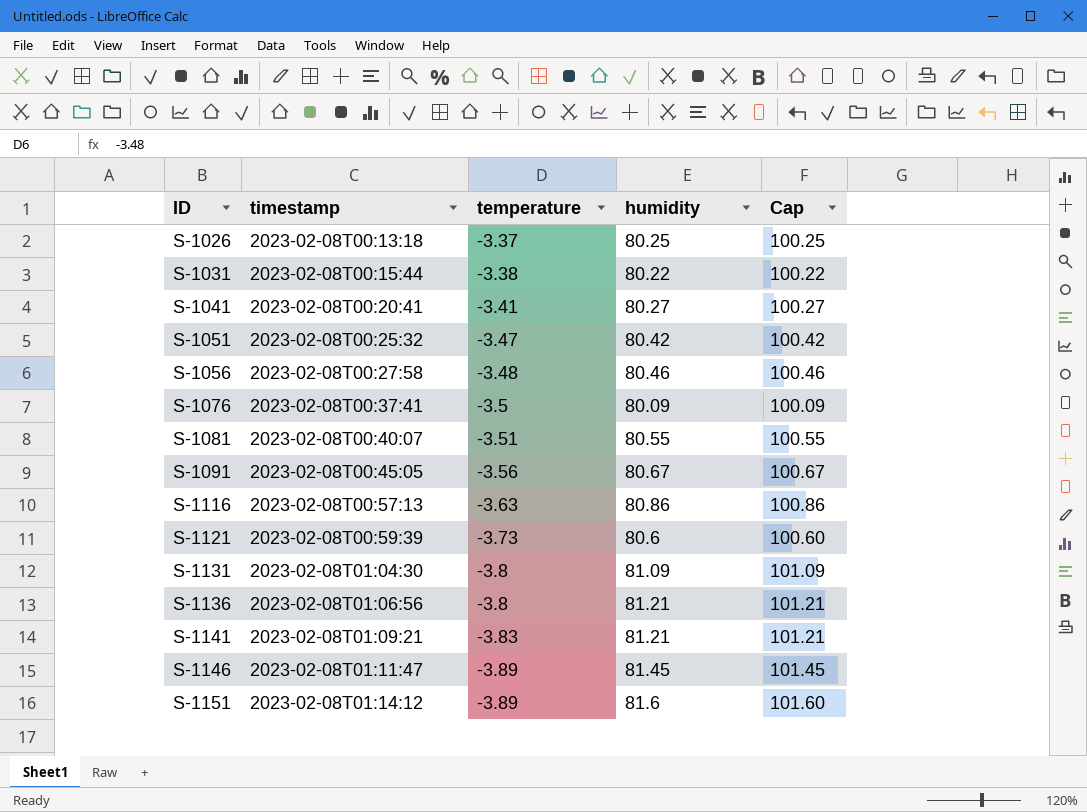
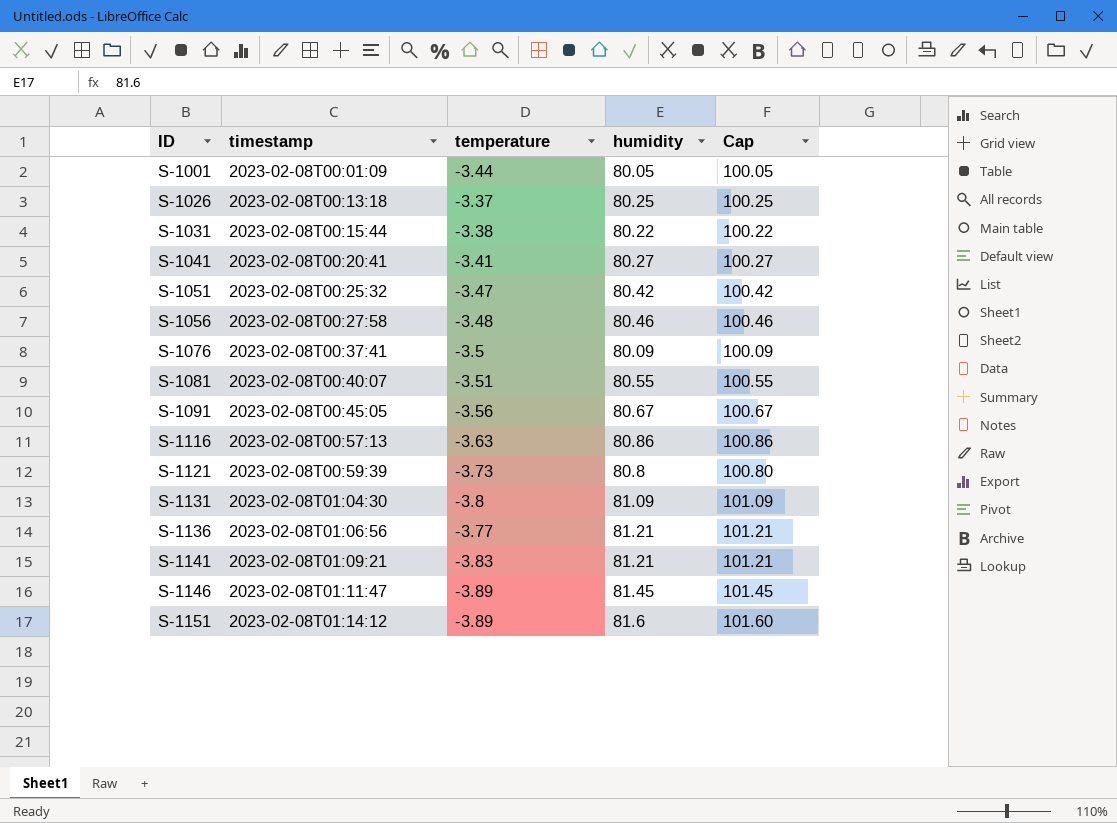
row S-1001: none -> 2023-02-08T00:01:09 | -3.44 | 80.05 | 100.05
S-1121 | humidity: 80.6 -> 80.8
S-1121 | Cap: 100.60 -> 100.80
S-1136 | temperature: -3.8 -> -3.77

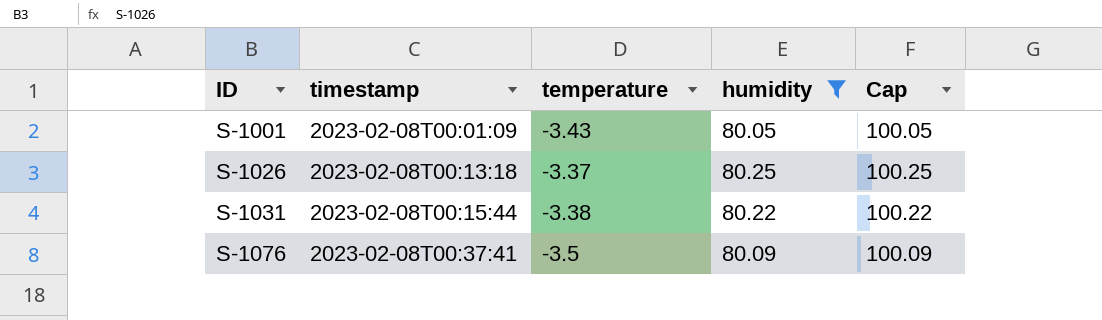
filter: none -> humidity <= 80.25
S-1001 | temperature: -3.44 -> -3.43

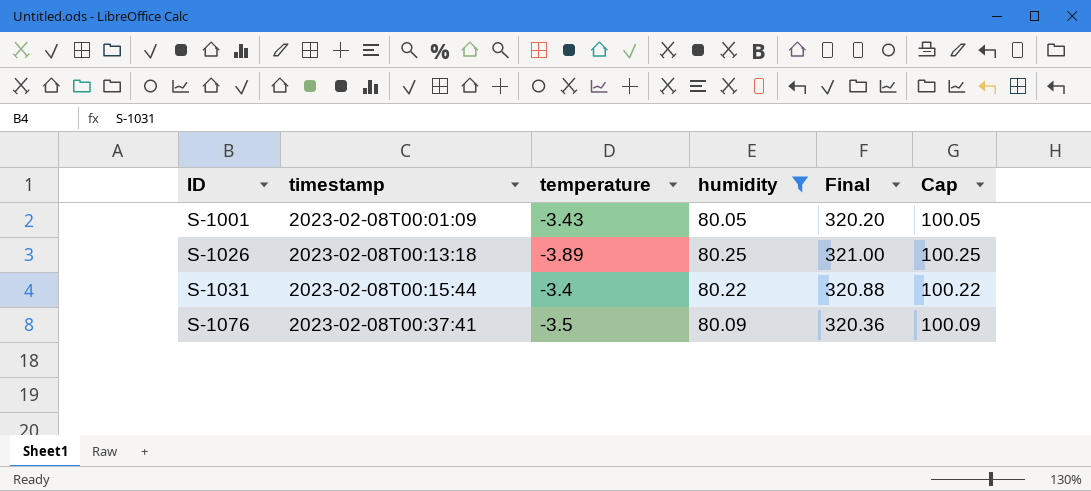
column Final | formula: none -> [humidity] * 4
S-1026 | temperature: -3.37 -> -3.89
S-1031 | temperature: -3.38 -> -3.4

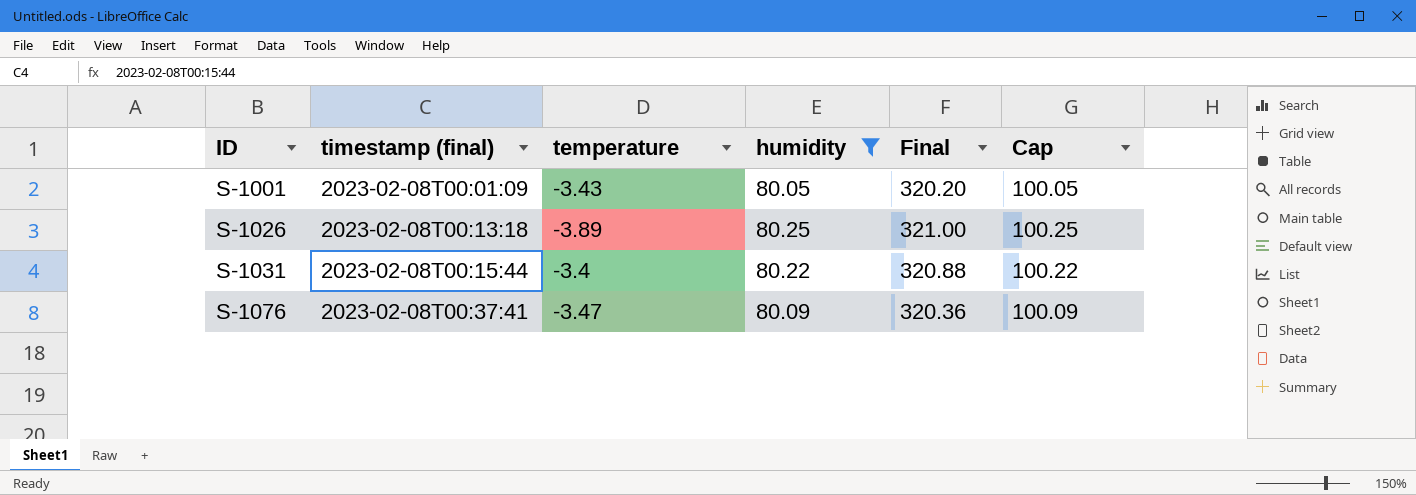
column name: timestamp -> timestamp (final)
S-1076 | temperature: -3.5 -> -3.47

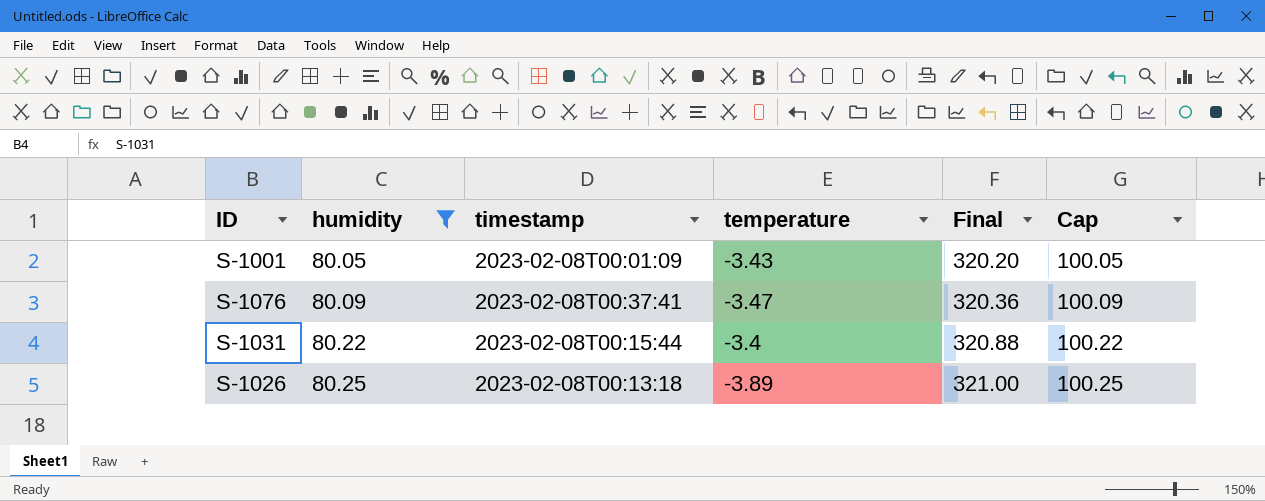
row order: ID ascending -> humidity ascending
column humidity | position: 4 -> 2
column name: timestamp (final) -> timestamp

